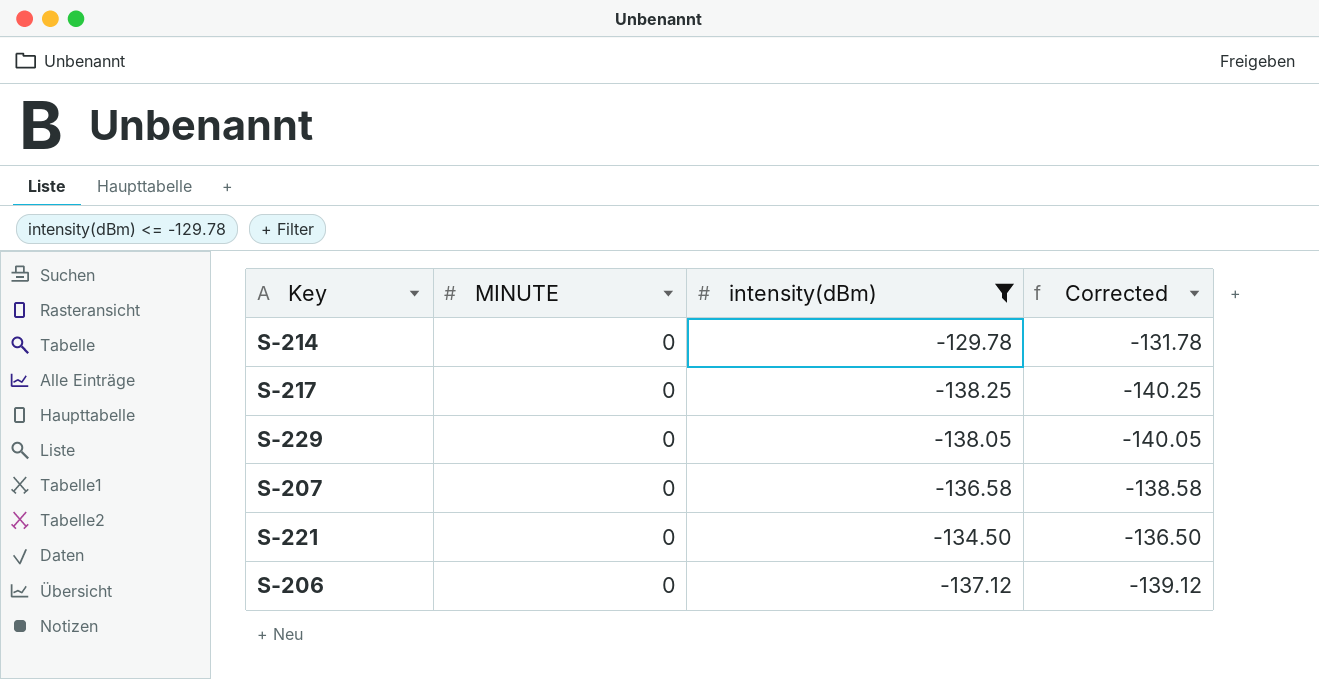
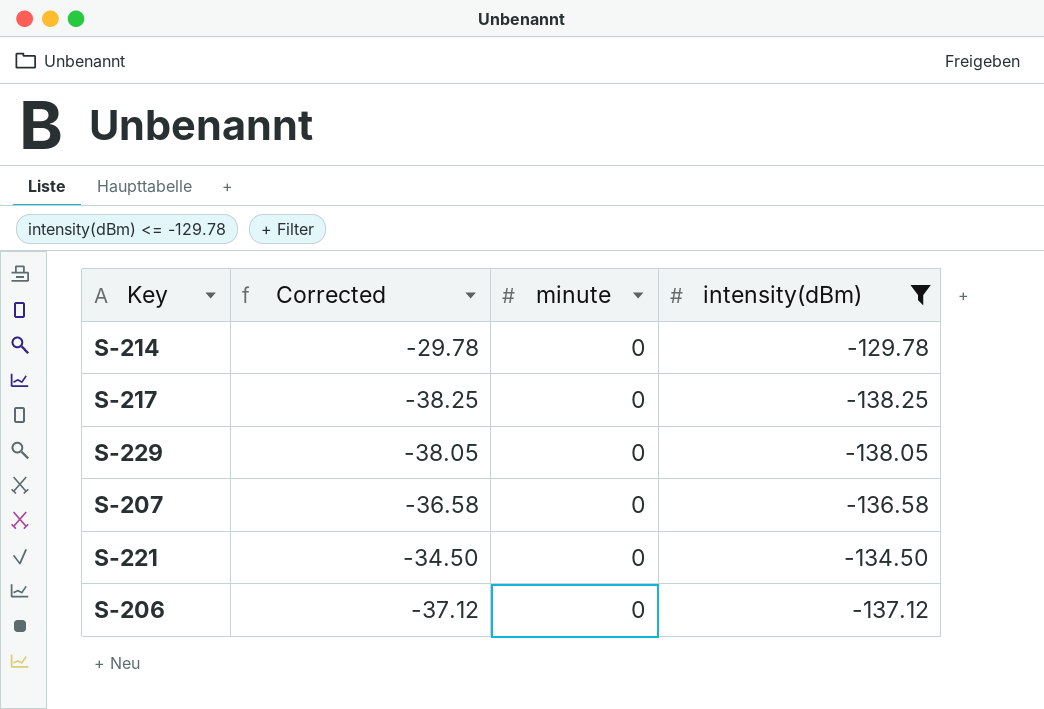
column Corrected | formula: [intensity(dBm)] - 2 -> [intensity(dBm)] + 100
column Corrected | position: 4 -> 2
column name: MINUTE -> minute

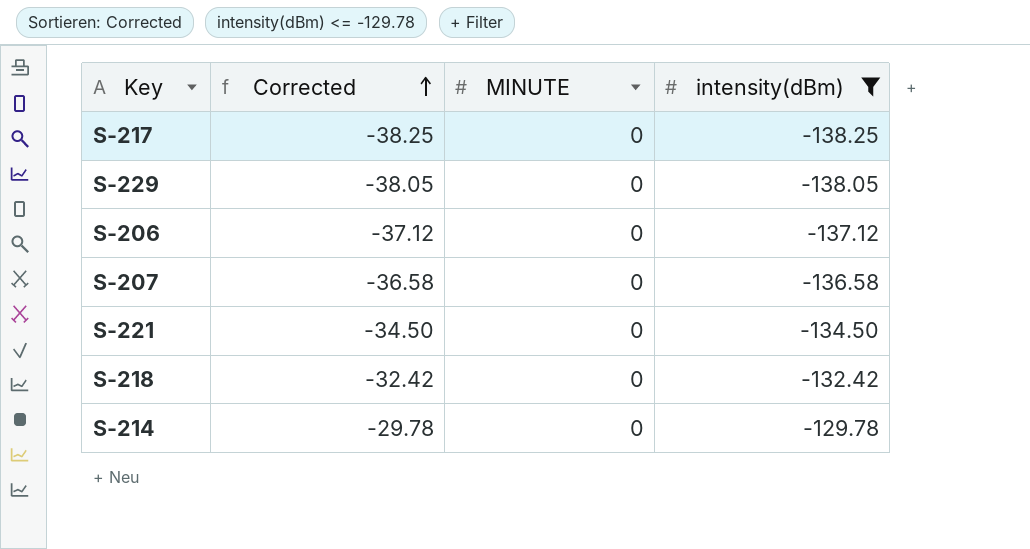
row order: none -> Corrected ascending
column name: minute -> MINUTE
row S-218: none -> -32.42 | 0 | -132.42

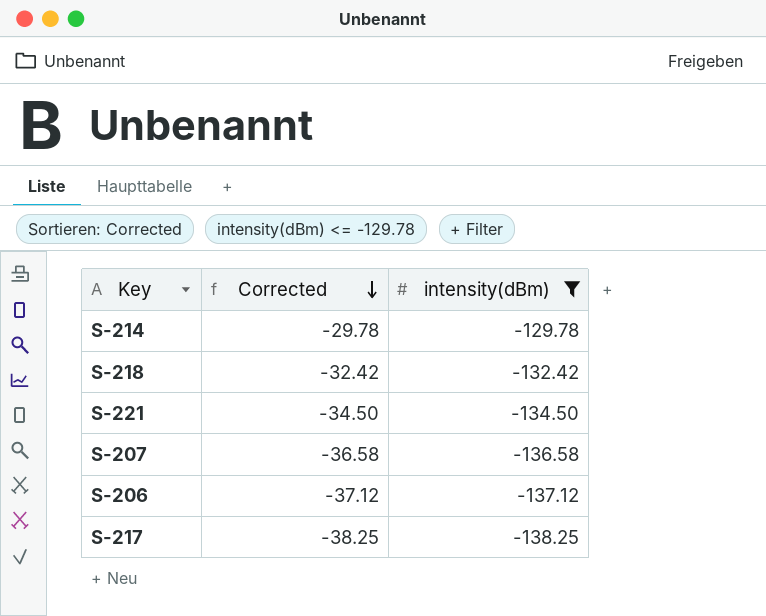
row order: Corrected ascending -> Corrected descending
column MINUTE | position: 3 -> none
row S-229: -38.05 | 0 | -138.05 -> none

